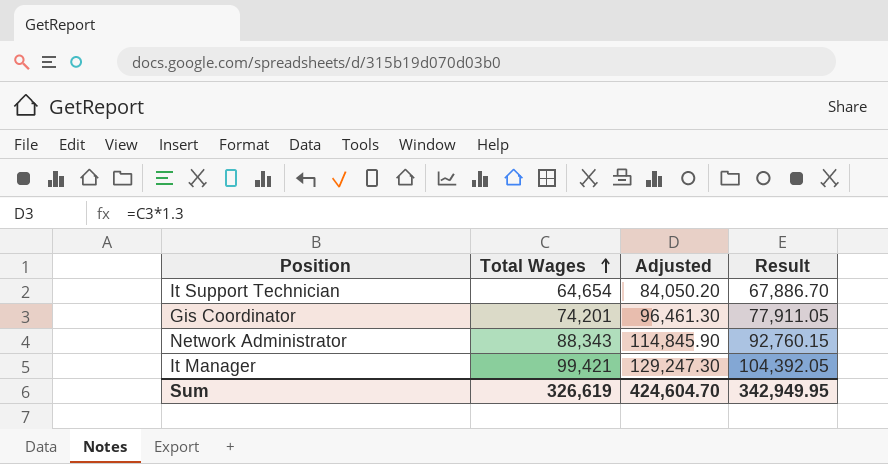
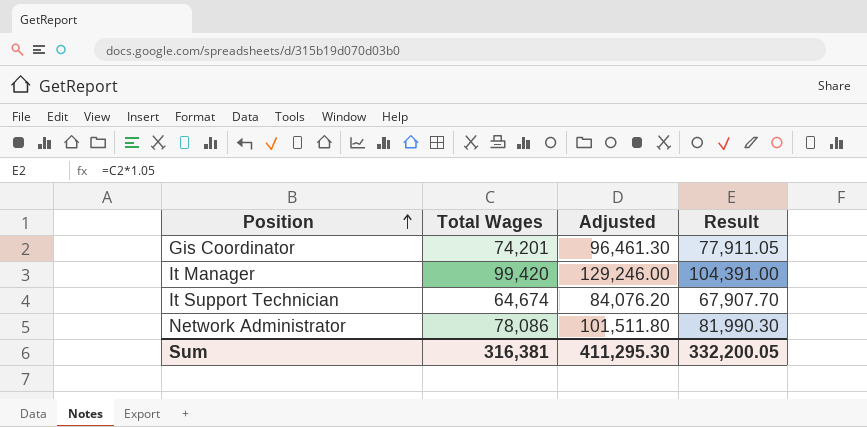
row order: Total Wages ascending -> Position ascending
It Manager | Total Wages: 99,421 -> 99,420
It Manager | Adjusted: 129,247.30 -> 129,246.00
It Manager | Result: 104,392.05 -> 104,391.00
It Support Technician | Total Wages: 64,654 -> 64,674
It Support Technician | Adjusted: 84,050.20 -> 84,076.20
It Support Technician | Result: 67,886.70 -> 67,907.70
Network Administrator | Total Wages: 88,343 -> 78,086
Network Administrator | Adjusted: 114,845.90 -> 101,511.80
Network Administrator | Result: 92,760.15 -> 81,990.30
Sum | Total Wages: 326,619 -> 316,381
Sum | Adjusted: 424,604.70 -> 411,295.30
Sum | Result: 342,949.95 -> 332,200.05

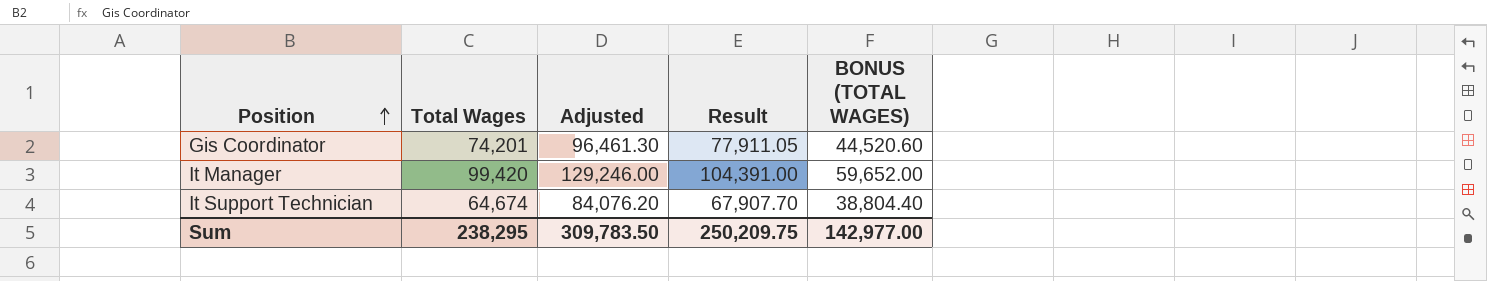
column BONUS (TOTAL WAGES) | formula: none -> [Total Wages] * 0.6
row Network Administrator: 78,086 | 101,511.80 | 81,990.30 -> none
Sum | Total Wages: 316,381 -> 238,295
Sum | Adjusted: 411,295.30 -> 309,783.50
Sum | Result: 332,200.05 -> 250,209.75

